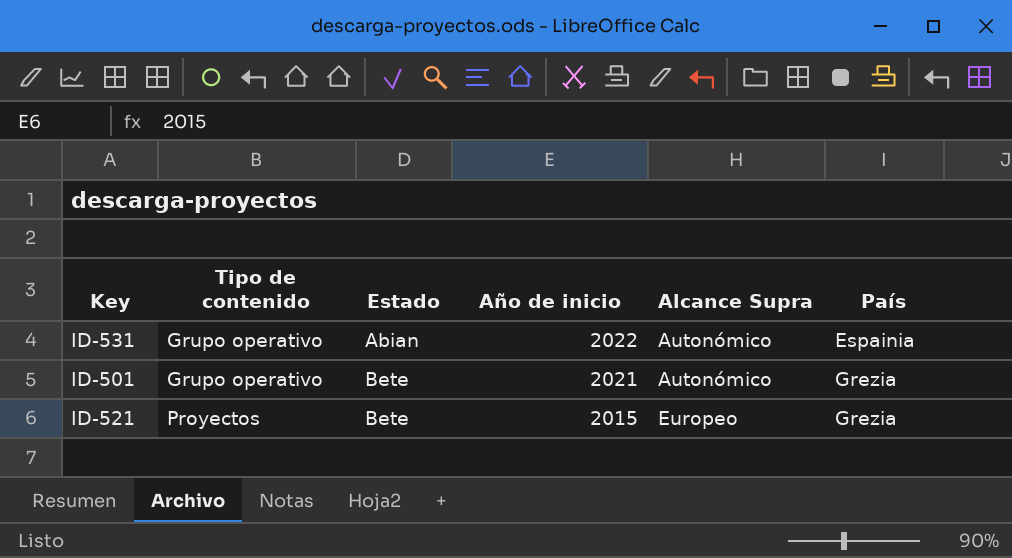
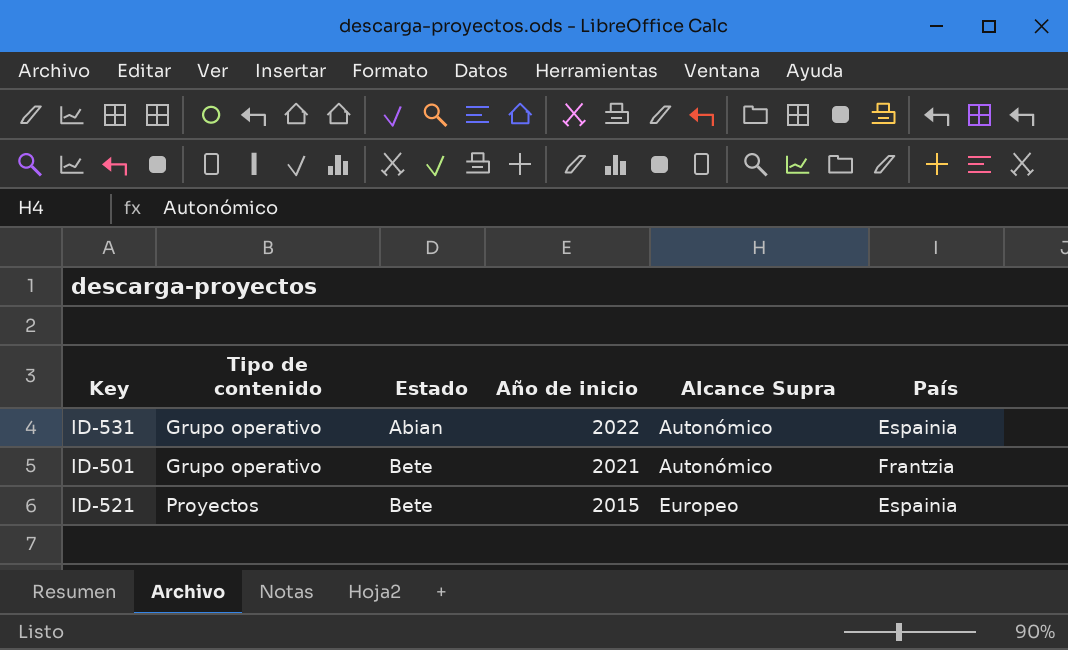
ID-501 | País: Grezia -> Frantzia
ID-521 | País: Grezia -> Espainia

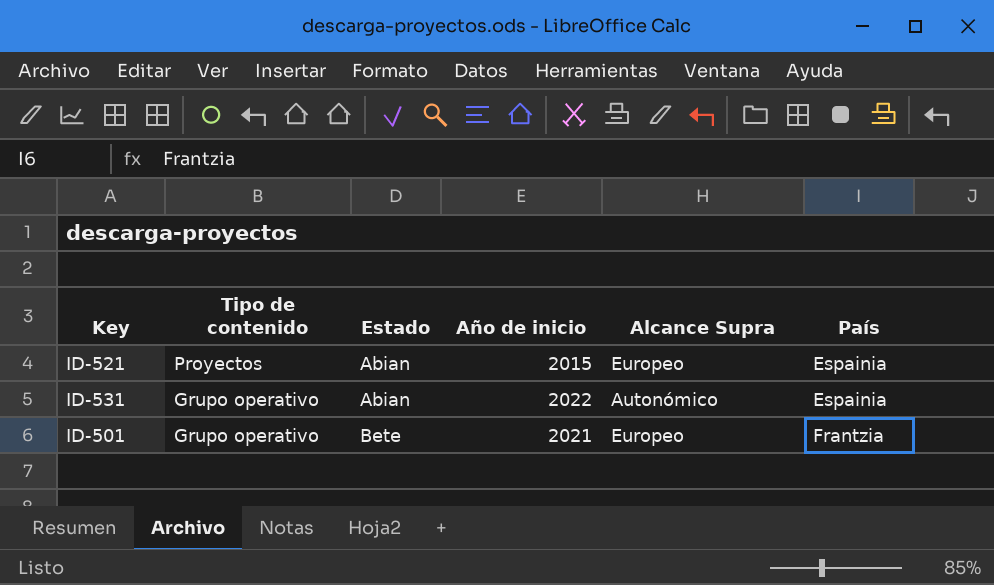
row order: Tipo de contenido ascending -> Tipo de contenido descending
ID-521 | Estado: Bete -> Abian
ID-501 | Alcance Supra: Autonómico -> Europeo

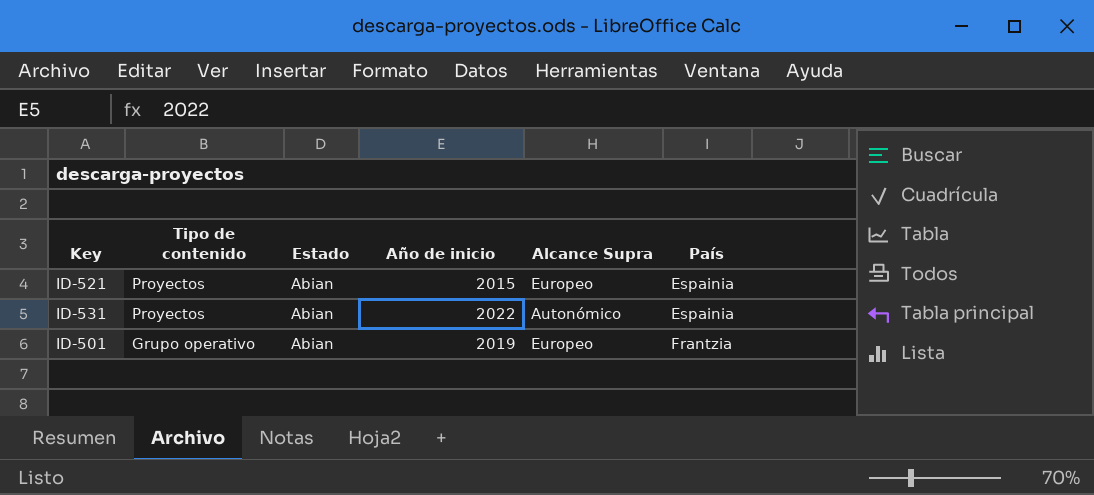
ID-531 | Tipo de contenido: Grupo operativo -> Proyectos
ID-501 | Estado: Bete -> Abian
ID-501 | Año de inicio: 2021 -> 2019

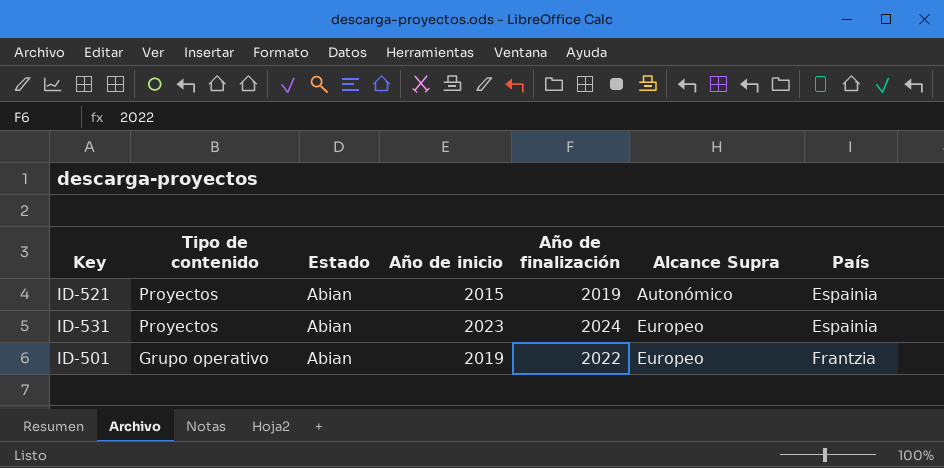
column Año de finalización | position: none -> 5
ID-521 | Alcance Supra: Europeo -> Autonómico
ID-531 | Año de inicio: 2022 -> 2023
ID-531 | Alcance Supra: Autonómico -> Europeo

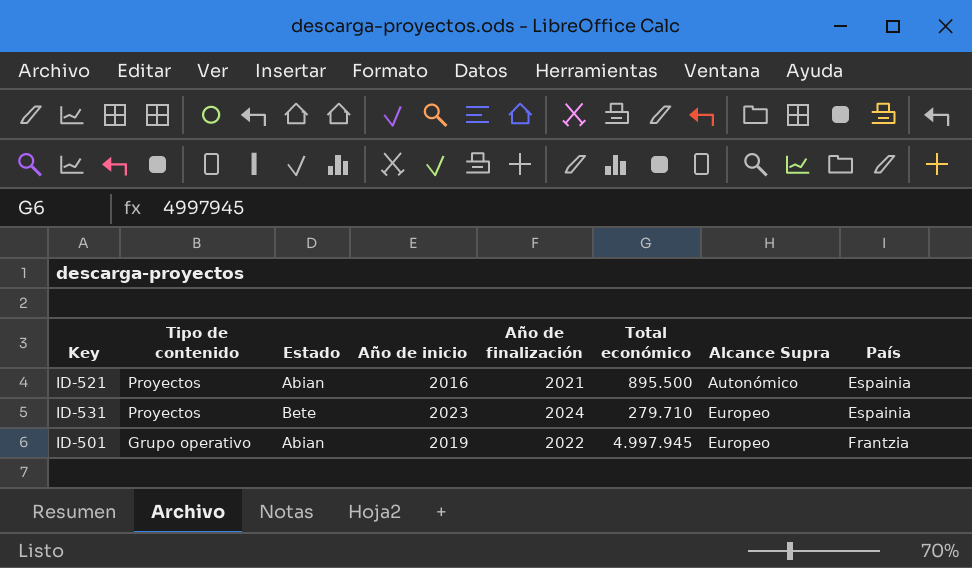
column Total económico | position: none -> 6
ID-521 | Año de inicio: 2015 -> 2016
ID-521 | Año de finalización: 2019 -> 2021
ID-531 | Estado: Abian -> Bete

